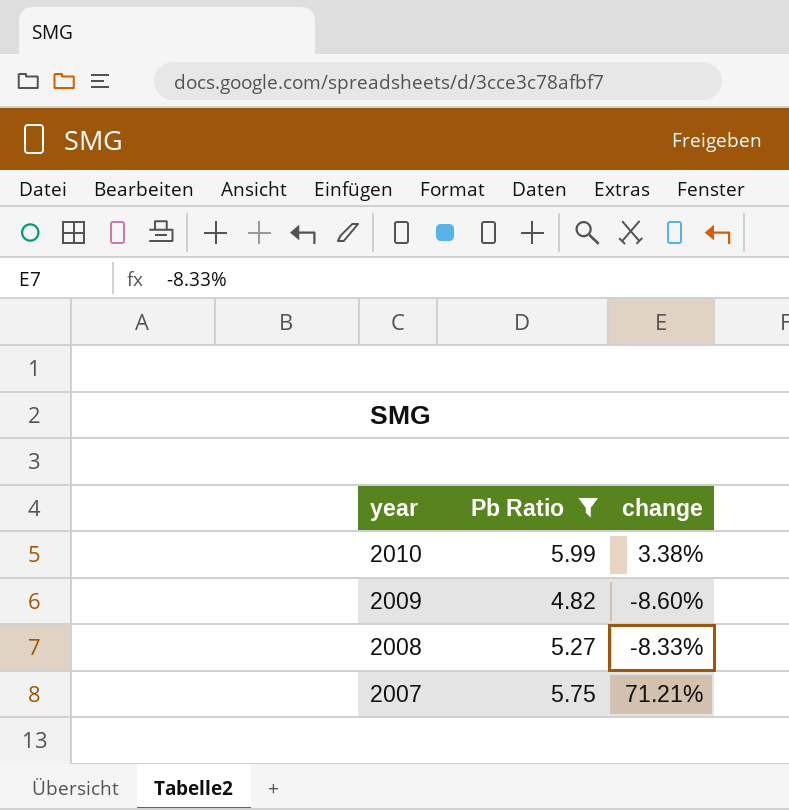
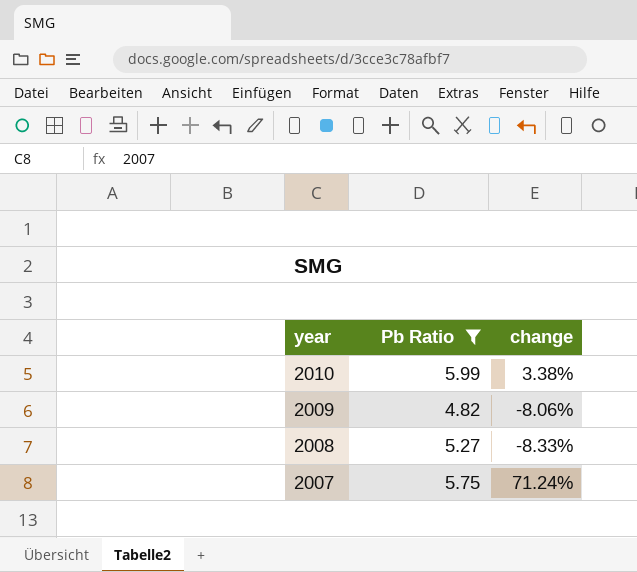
2009 | change: -8.60% -> -8.06%
2007 | change: 71.21% -> 71.24%

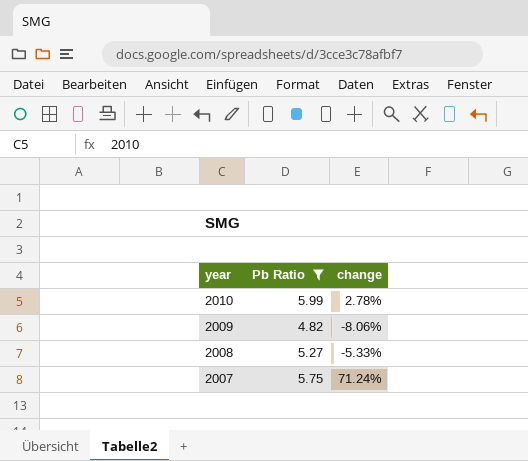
2010 | change: 3.38% -> 2.78%
2008 | change: -8.33% -> -5.33%

